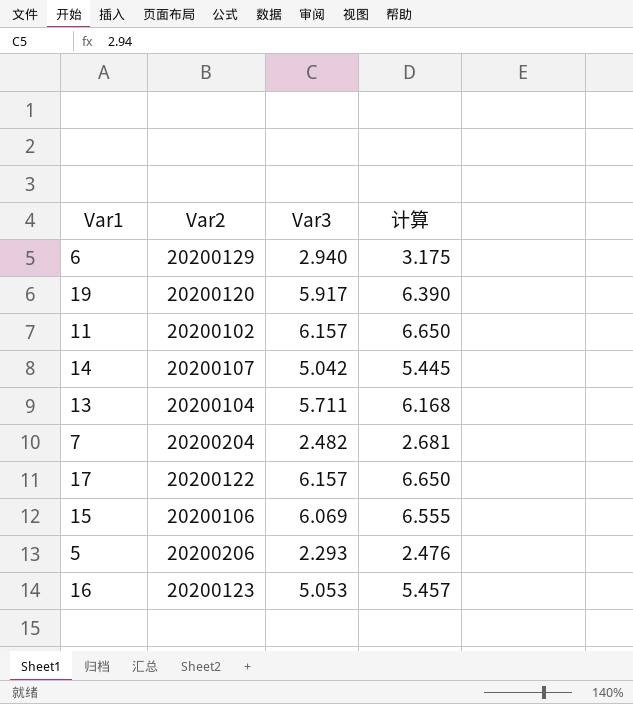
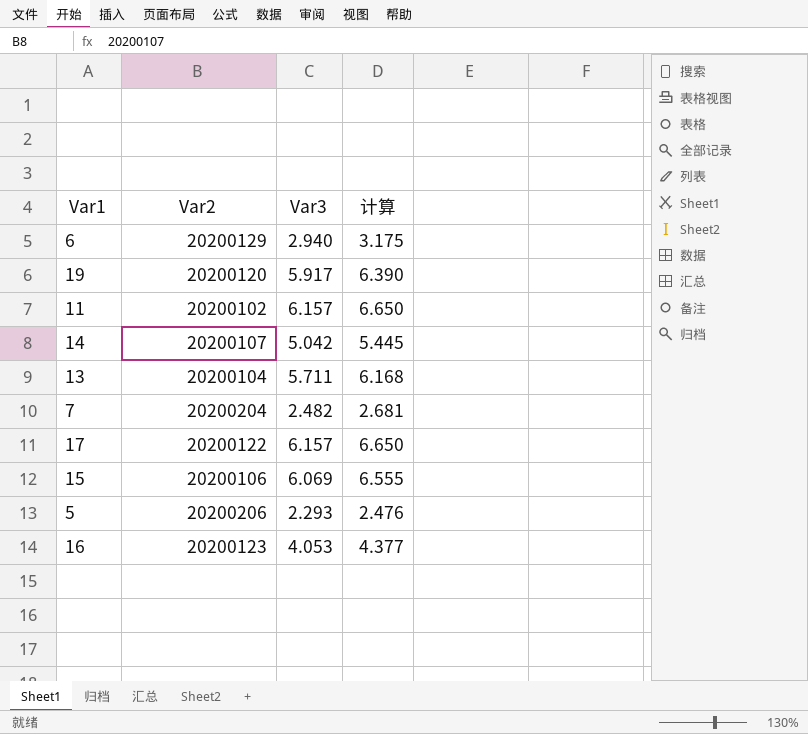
16 | Var3: 5.053 -> 4.053
16 | 计算: 5.457 -> 4.377

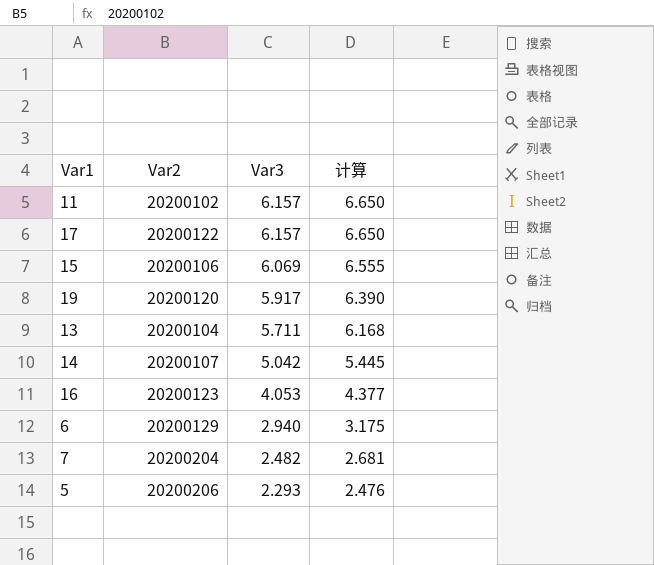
row order: none -> Var3 descending

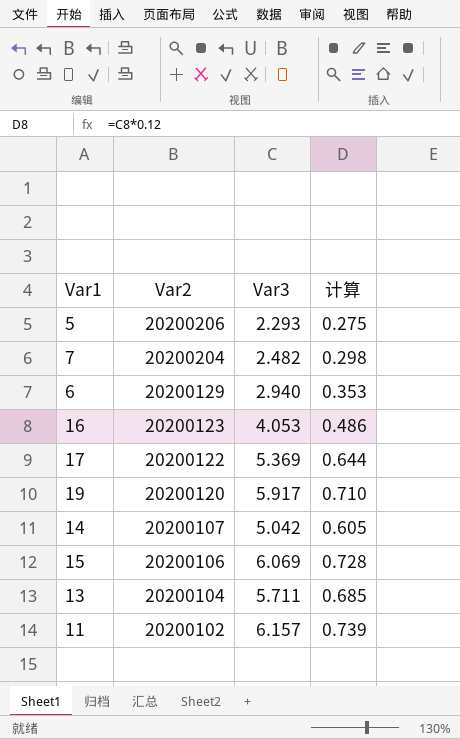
row order: Var3 descending -> Var2 descending
column 计算 | formula: [Var3] * 1.08 -> [Var3] * 0.12
17 | Var3: 6.157 -> 5.369

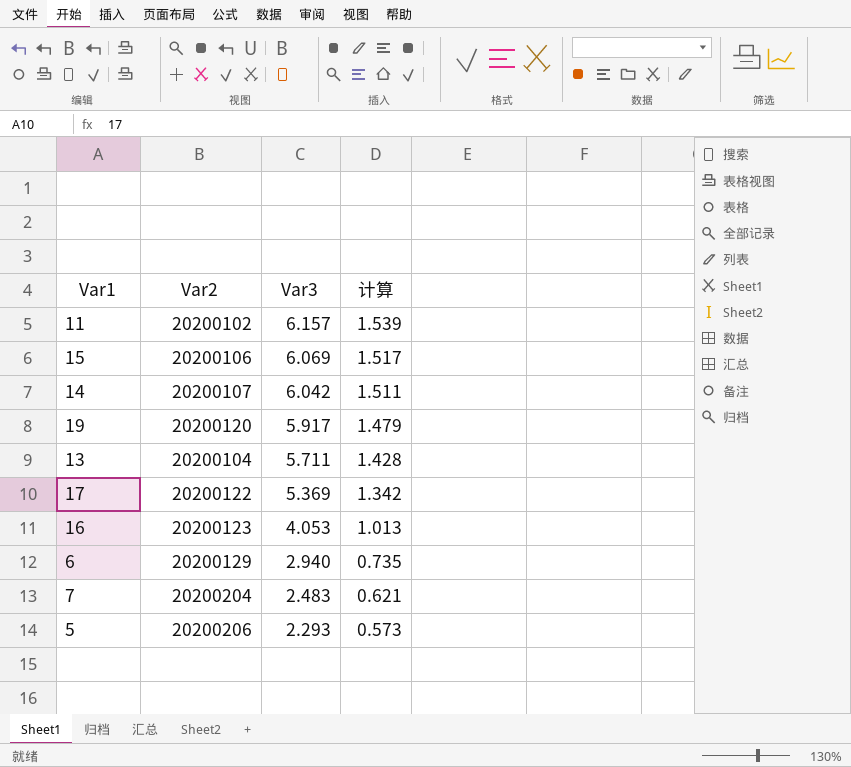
row order: Var2 descending -> Var3 descending
column 计算 | formula: [Var3] * 0.12 -> [Var3] * 0.25
14 | Var3: 5.042 -> 6.042
7 | Var3: 2.482 -> 2.483

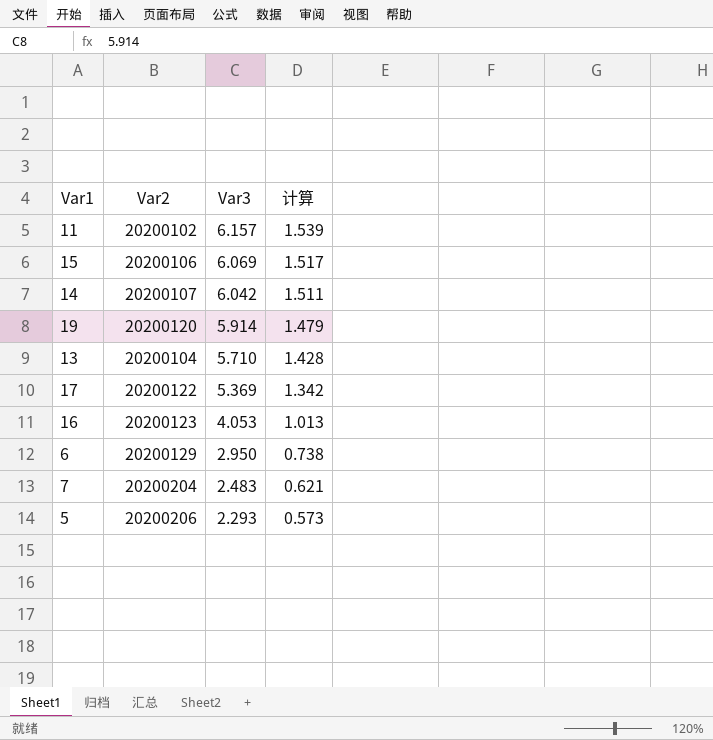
19 | Var3: 5.917 -> 5.914
13 | Var3: 5.711 -> 5.710
6 | Var3: 2.940 -> 2.950
6 | 计算: 0.735 -> 0.738

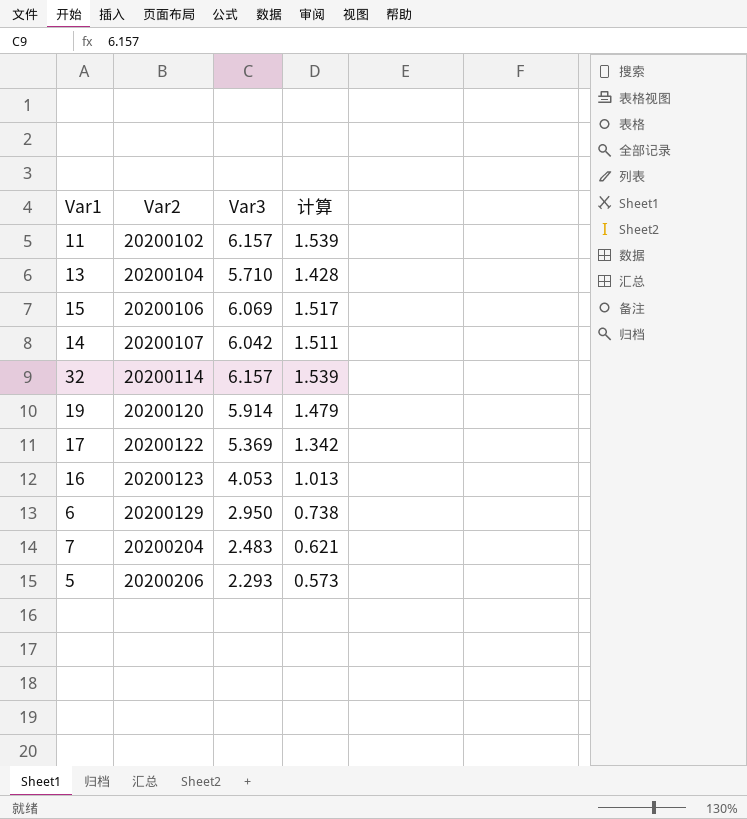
row order: Var3 descending -> Var2 ascending
row 32: none -> 20200114 | 6.157 | 1.539

